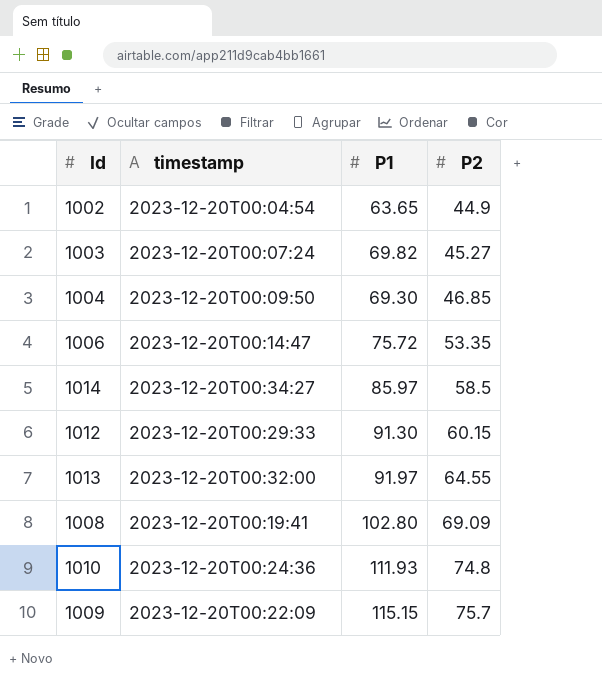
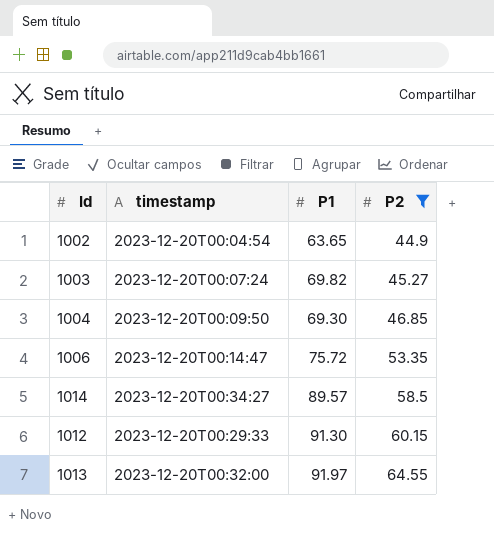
filter: none -> P2 <= 64.55
1014 | P1: 85.97 -> 89.57

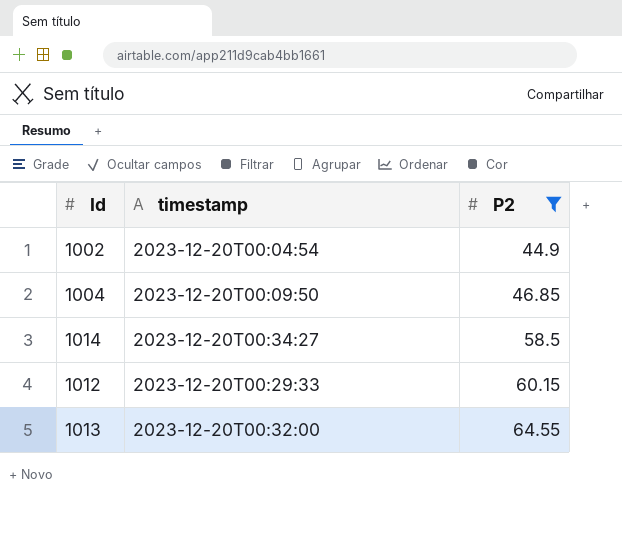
column P1 | position: 3 -> none
row 1003: 2023-12-20T00:07:24 | 69.82 | 45.27 -> none
row 1006: 2023-12-20T00:14:47 | 75.72 | 53.35 -> none

